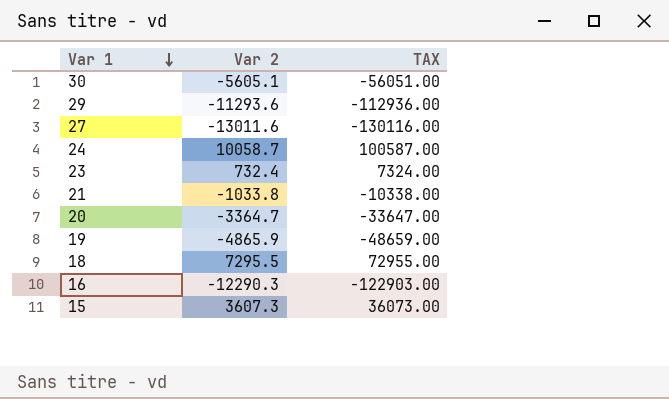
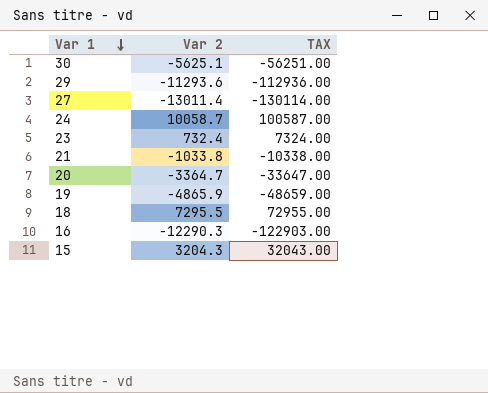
30 | Var 2: -5605.1 -> -5625.1
30 | TAX: -56051.00 -> -56251.00
27 | Var 2: -13011.6 -> -13011.4
27 | TAX: -130116.00 -> -130114.00
15 | Var 2: 3607.3 -> 3204.3
15 | TAX: 36073.00 -> 32043.00

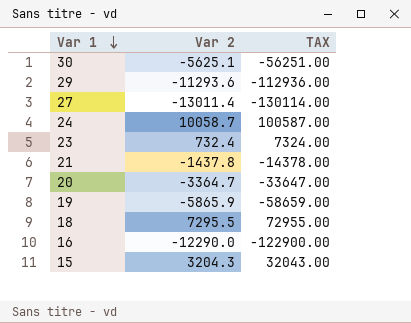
21 | Var 2: -1033.8 -> -1437.8
21 | TAX: -10338.00 -> -14378.00
19 | Var 2: -4865.9 -> -5865.9
19 | TAX: -48659.00 -> -58659.00
16 | Var 2: -12290.3 -> -12290.0
16 | TAX: -122903.00 -> -122900.00

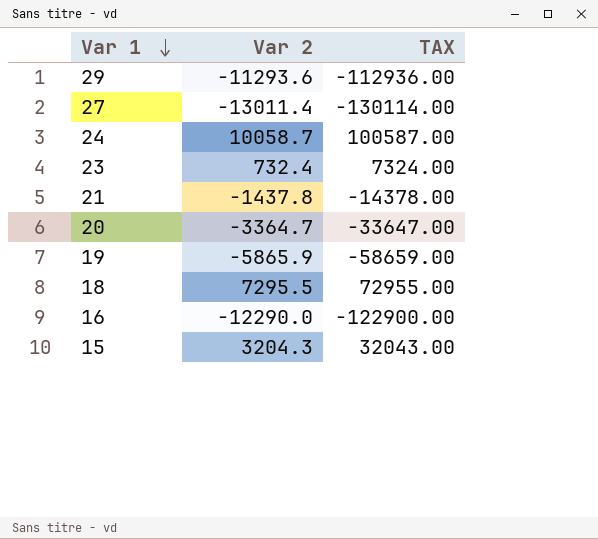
row 30: -5625.1 | -56251.00 -> none

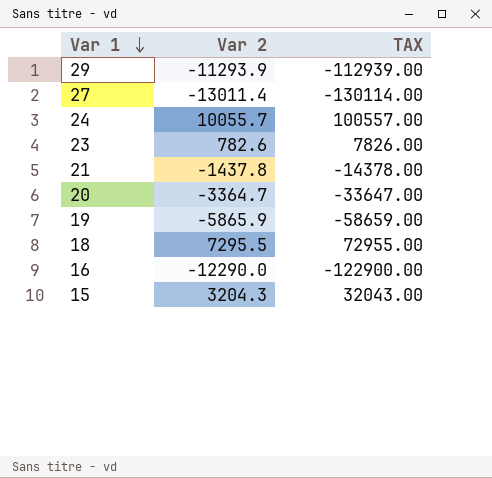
29 | Var 2: -11293.6 -> -11293.9
29 | TAX: -112936.00 -> -112939.00
24 | Var 2: 10058.7 -> 10055.7
24 | TAX: 100587.00 -> 100557.00
23 | Var 2: 732.4 -> 782.6
23 | TAX: 7324.00 -> 7826.00

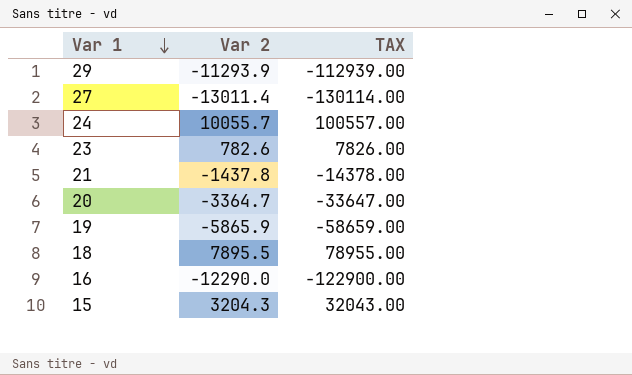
18 | Var 2: 7295.5 -> 7895.5
18 | TAX: 72955.00 -> 78955.00

